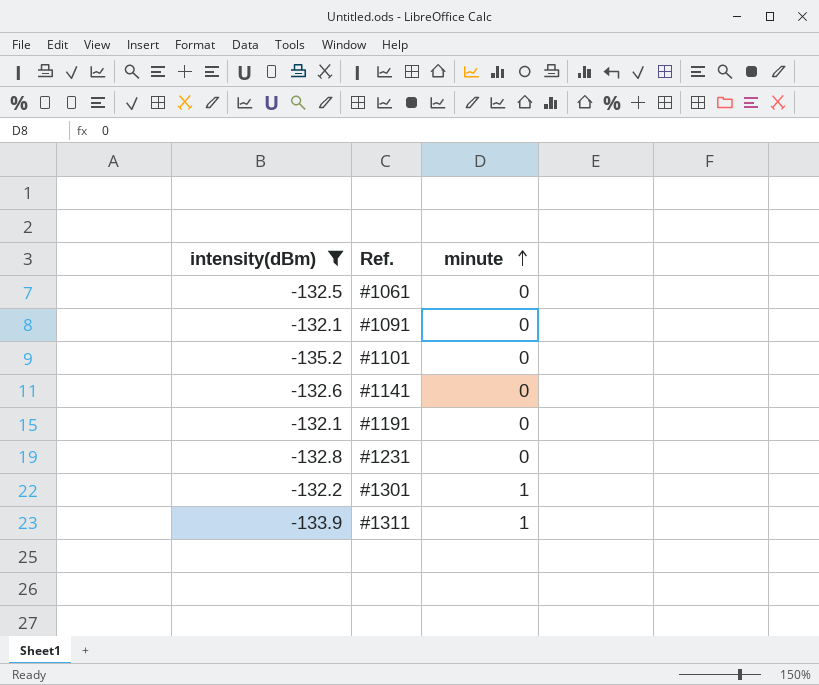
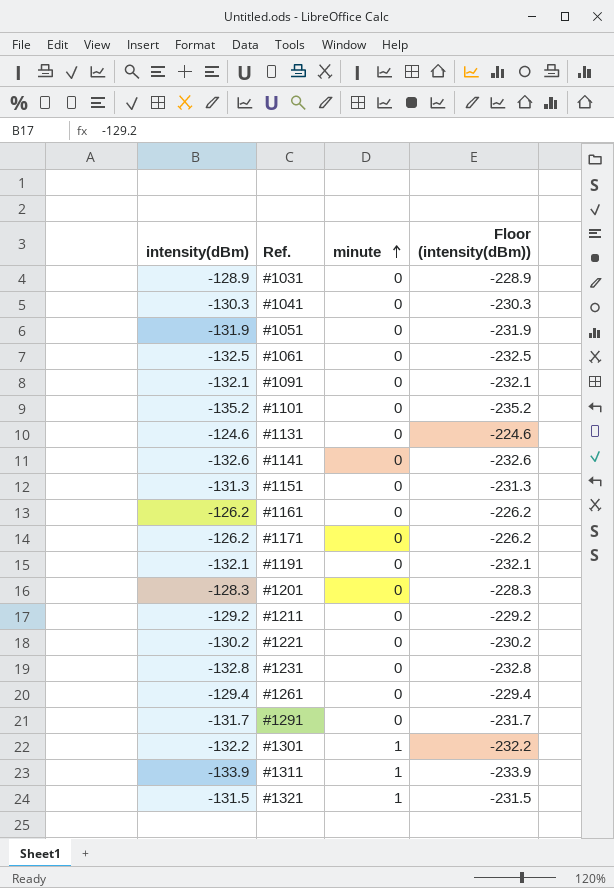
filter: intensity(dBm) <= -132.1 -> none
column Floor (intensity(dBm)) | formula: none -> [intensity(dBm)] - 100

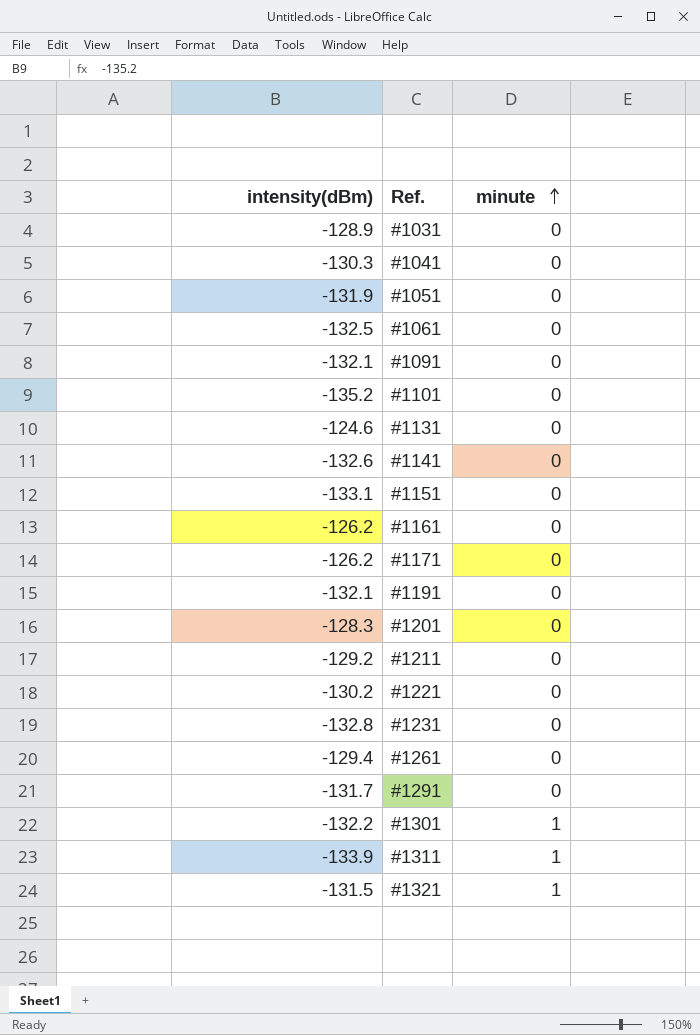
column Floor (intensity(dBm)) | formula: [intensity(dBm)] - 100 -> none
#1151 | intensity(dBm): -131.3 -> -133.1

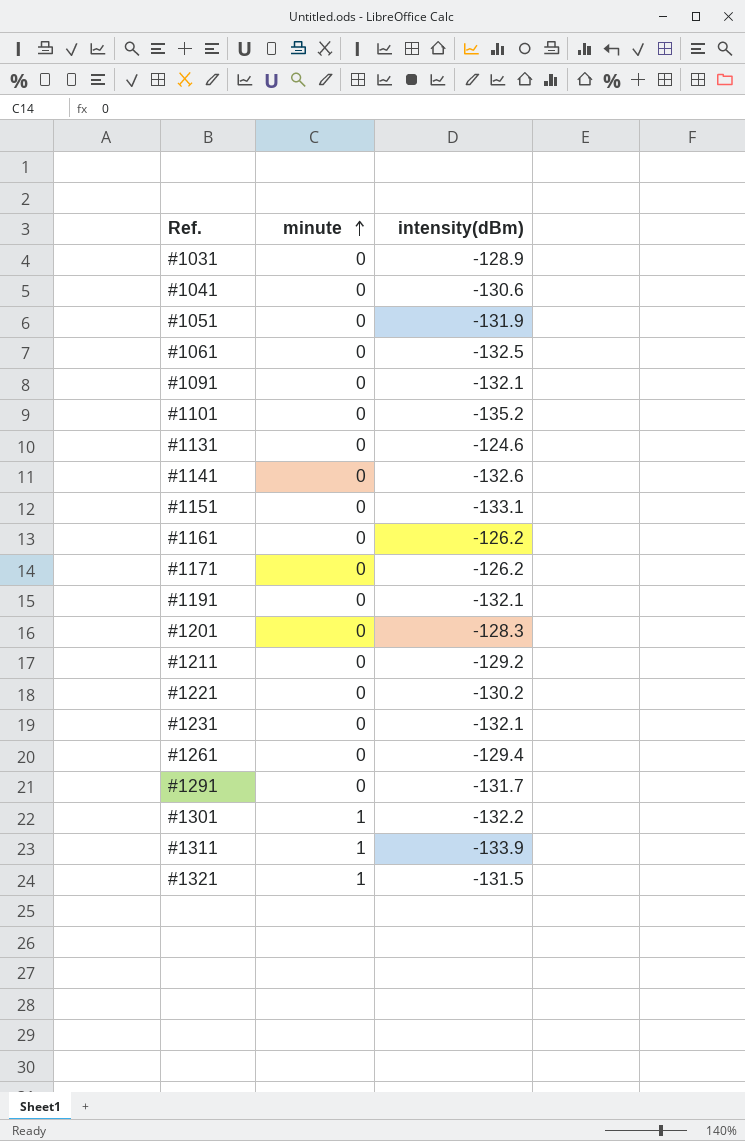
column intensity(dBm) | position: 1 -> 3
#1041 | intensity(dBm): -130.3 -> -130.6
#1231 | intensity(dBm): -132.8 -> -132.1

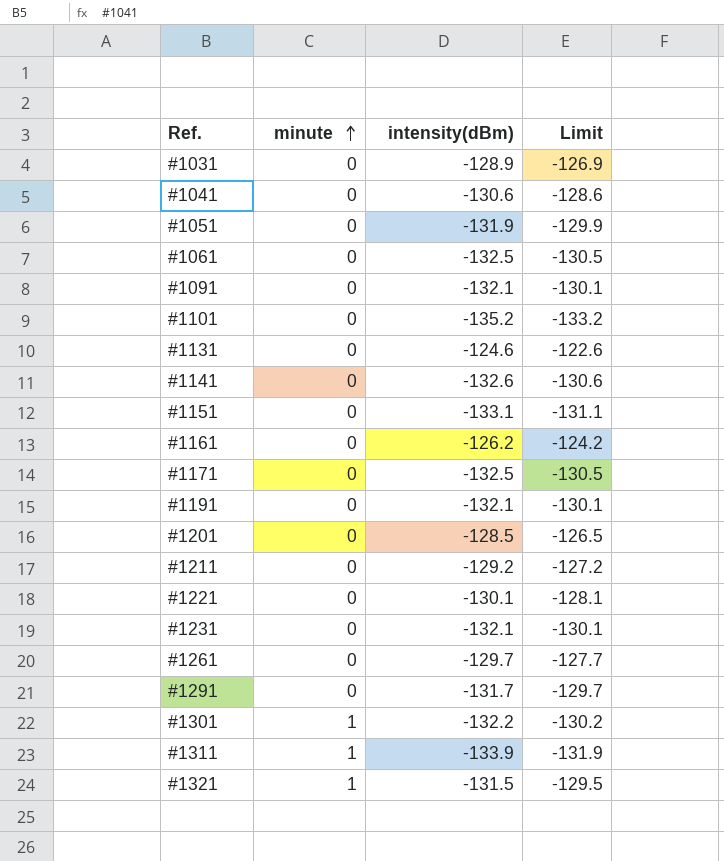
column Limit | formula: none -> [intensity(dBm)] + 2
#1171 | intensity(dBm): -126.2 -> -132.5
#1201 | intensity(dBm): -128.3 -> -128.5
#1221 | intensity(dBm): -130.2 -> -130.1
#1261 | intensity(dBm): -129.4 -> -129.7

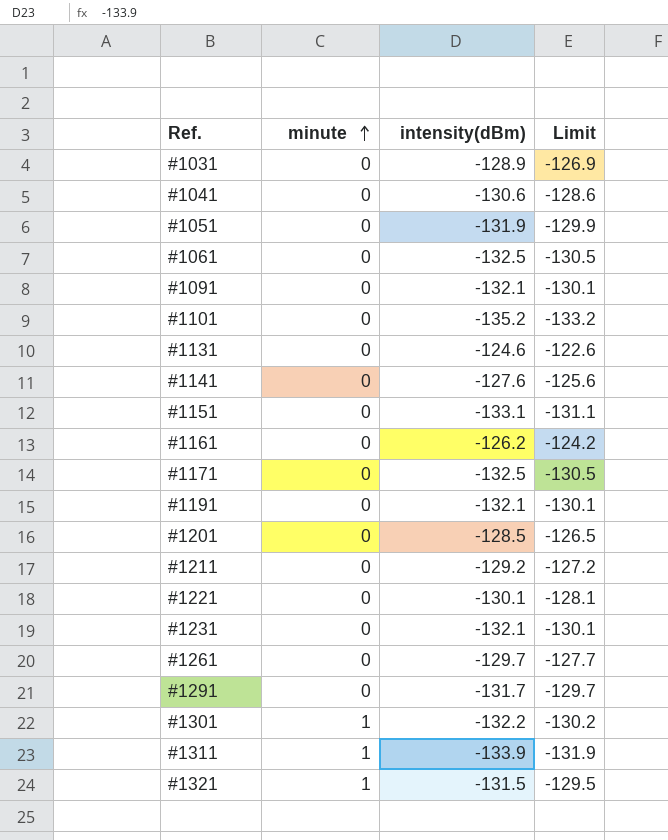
#1141 | intensity(dBm): -132.6 -> -127.6
#1141 | Limit: -130.6 -> -125.6

